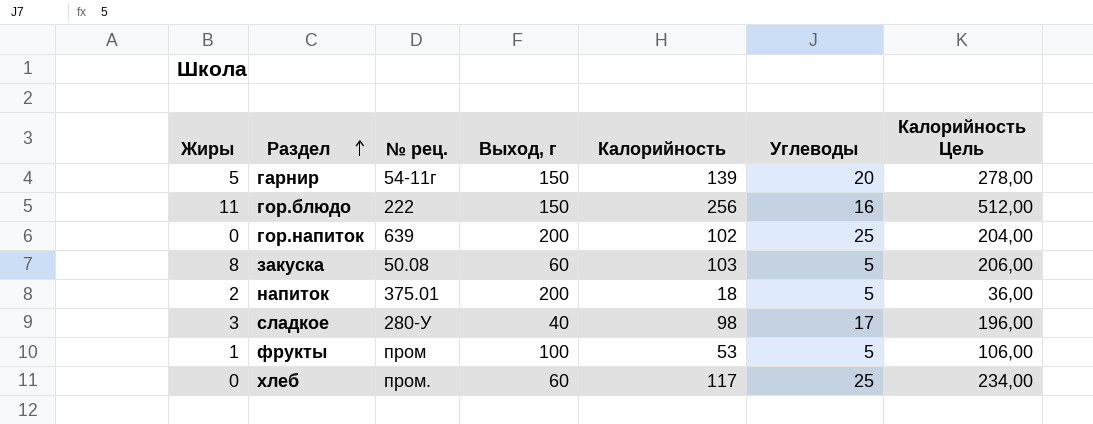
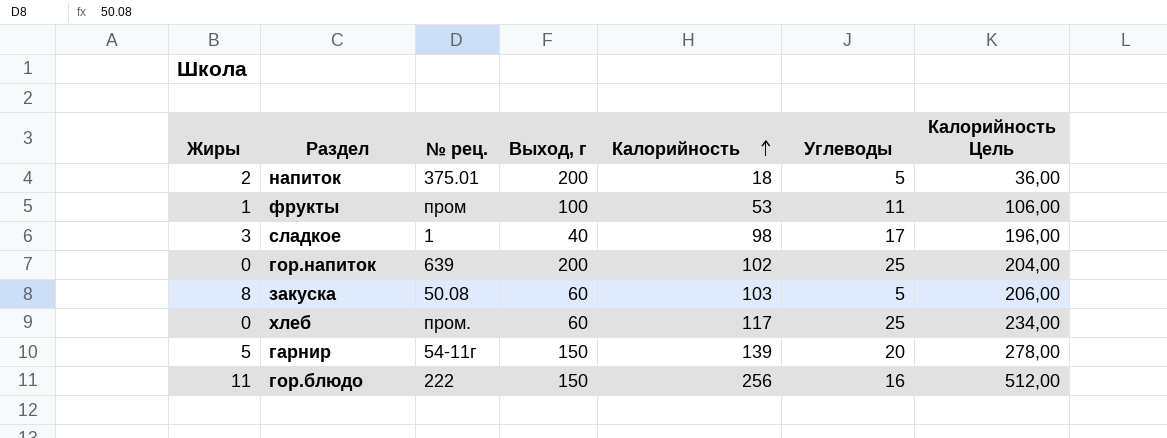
row order: Раздел ascending -> Калорийность ascending
фрукты | Углеводы: 5 -> 11
сладкое | № рец.: 280-У -> 1

